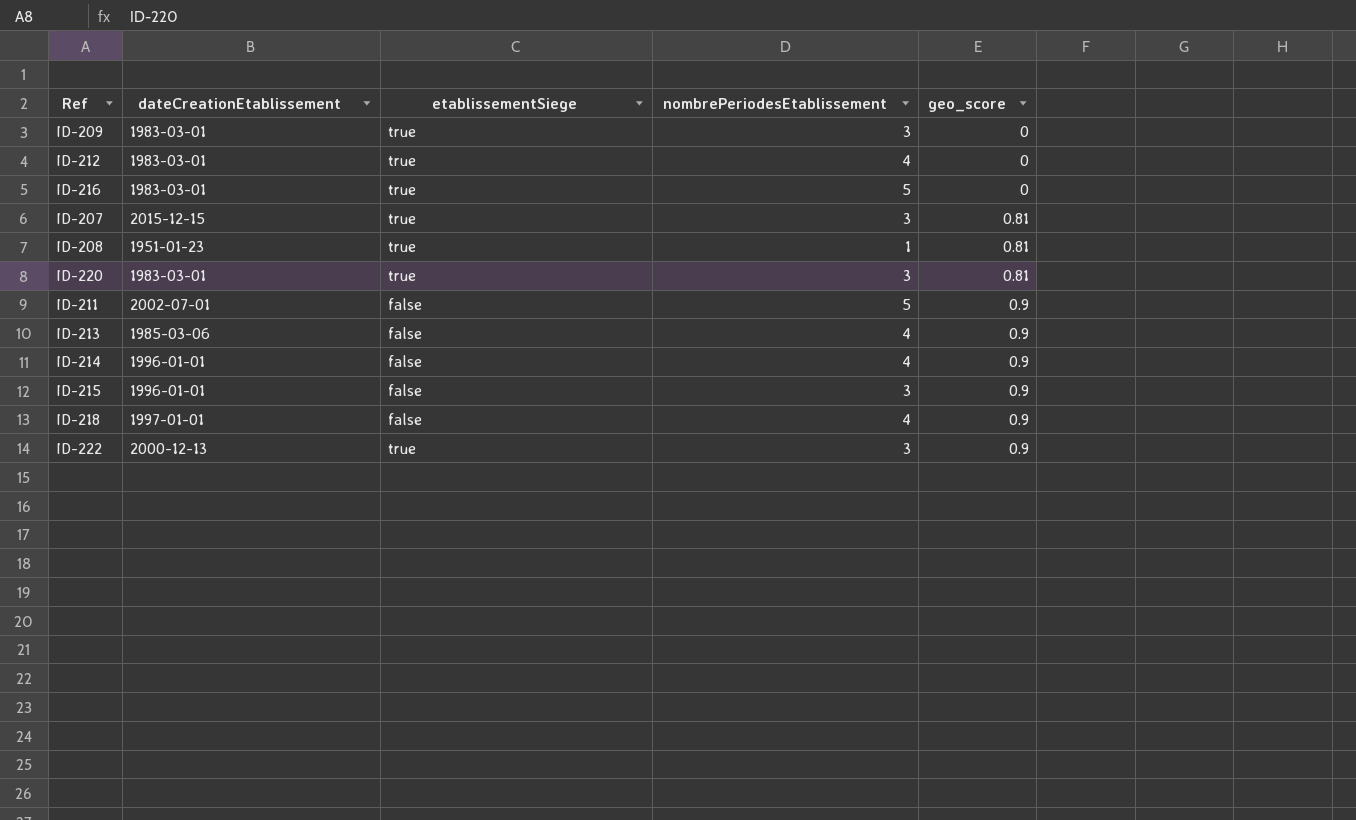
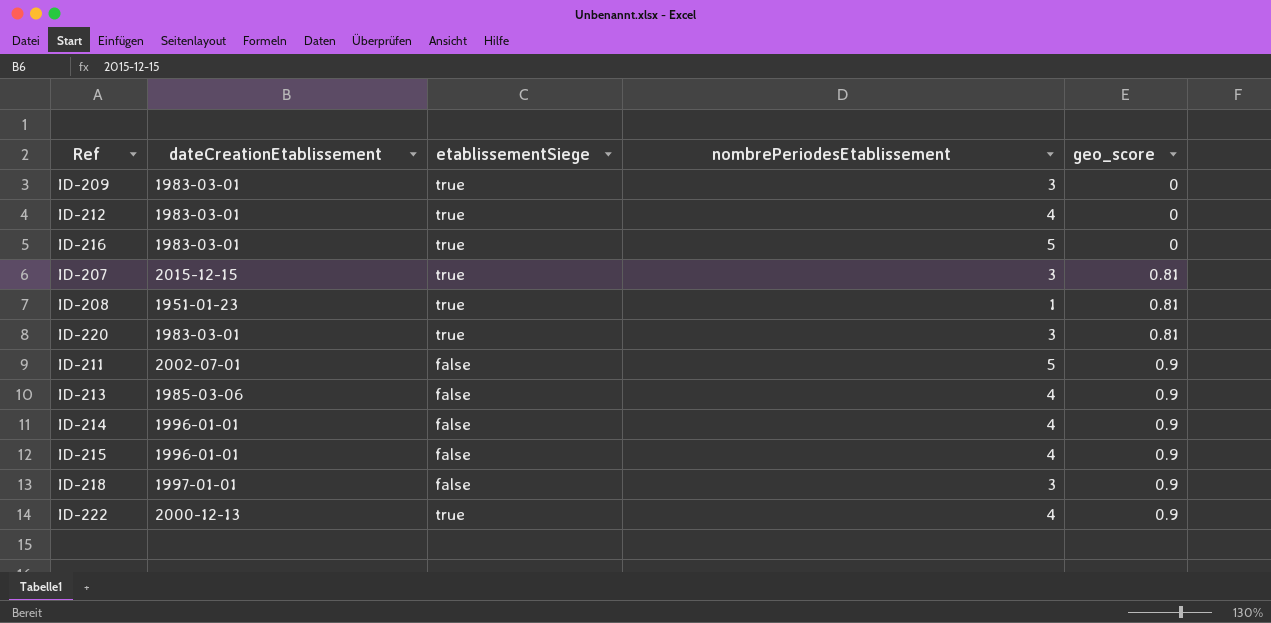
ID-215 | nombrePeriodesEtablissement: 3 -> 4
ID-218 | nombrePeriodesEtablissement: 4 -> 3
ID-222 | nombrePeriodesEtablissement: 3 -> 4

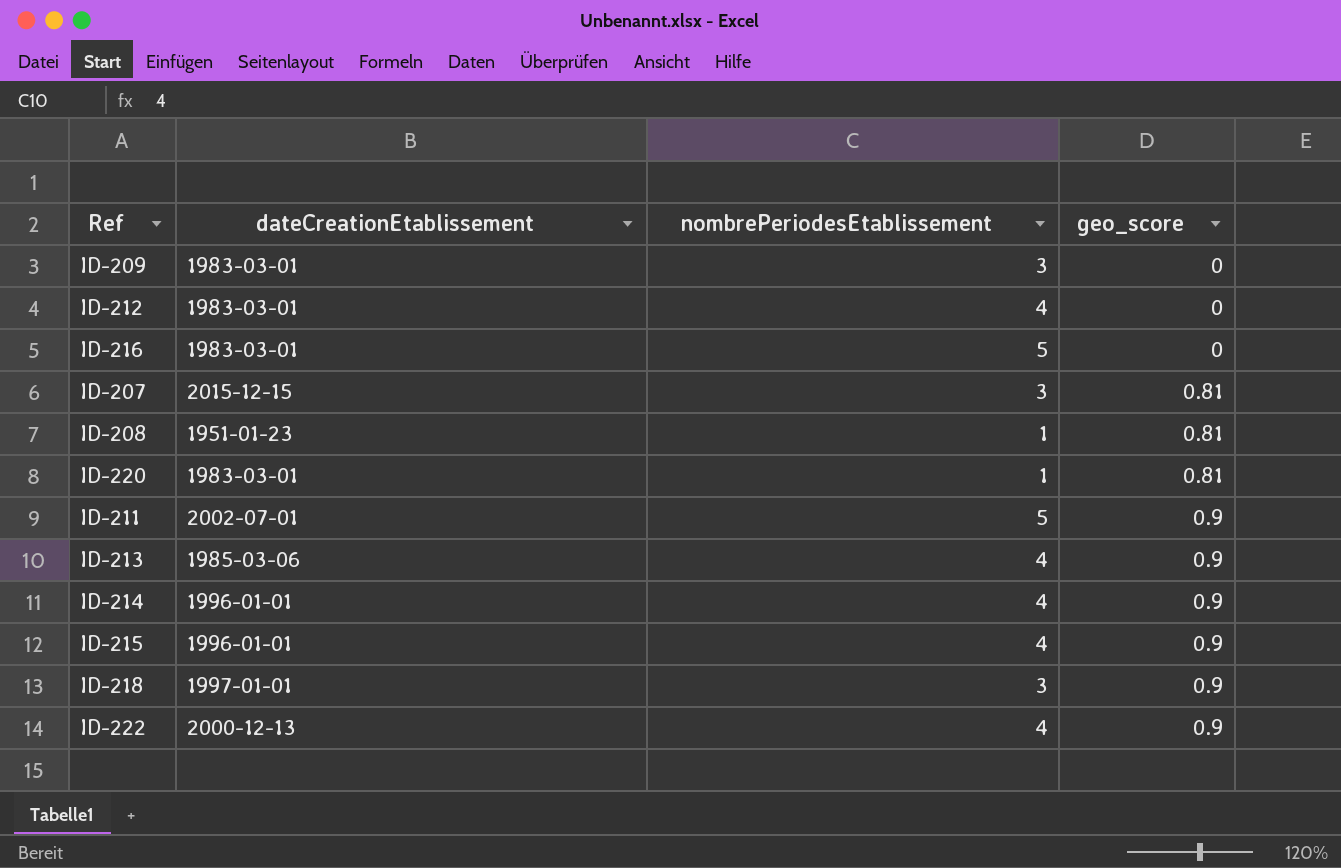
column etablissementSiege | position: 3 -> none
ID-220 | nombrePeriodesEtablissement: 3 -> 1

